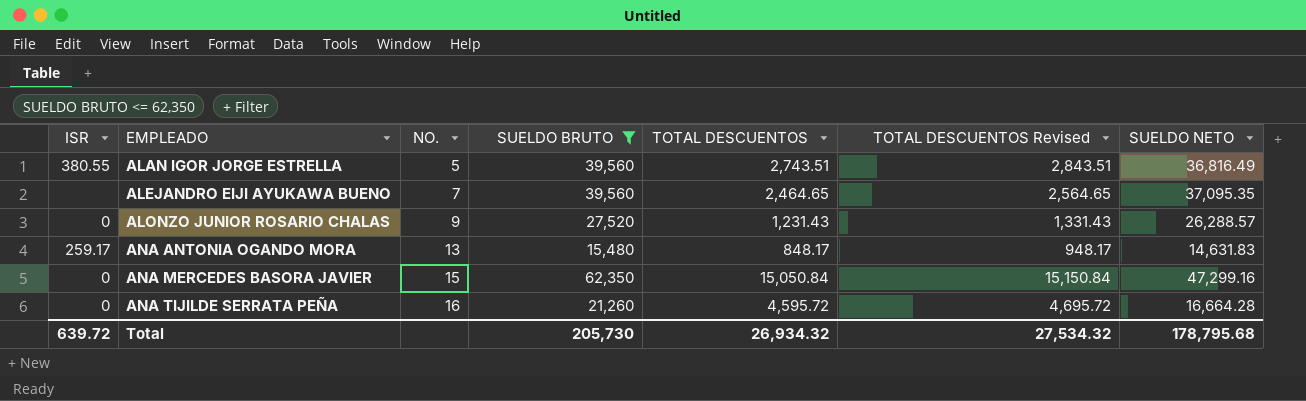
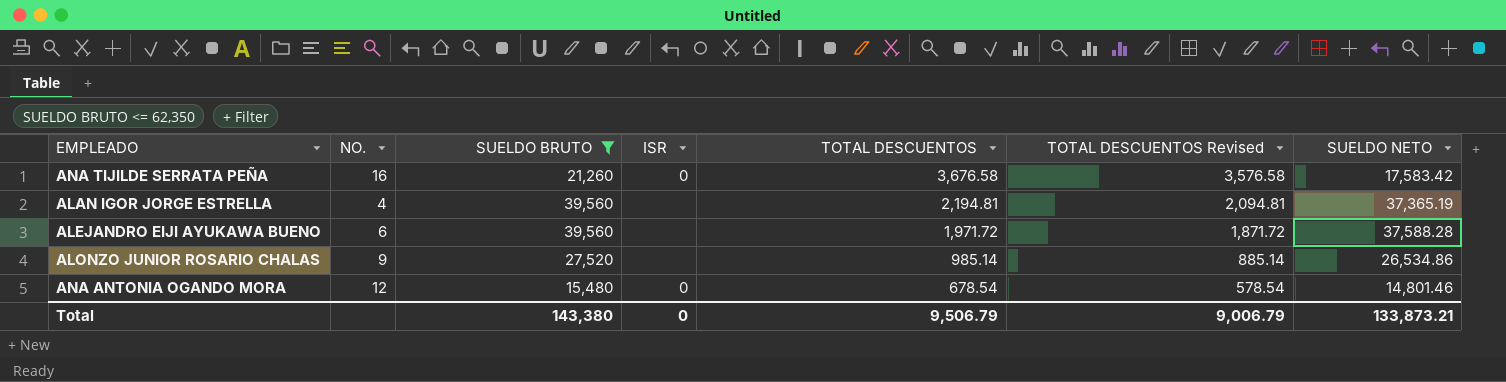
row order: EMPLEADO ascending -> TOTAL DESCUENTOS descending
column ISR | position: 1 -> 4
column TOTAL DESCUENTOS Revised | formula: [TOTAL DESCUENTOS] + 100 -> [TOTAL DESCUENTOS] - 100
row ANA MERCEDES BASORA JAVIER: 0 | 15 | 62,350 | 15,050.84 | 15,150.84 | 47,299.16 -> none
ANA TIJILDE SERRATA PEÑA | TOTAL DESCUENTOS: 4,595.72 -> 3,676.58
ANA TIJILDE SERRATA PEÑA | SUELDO NETO: 16,664.28 -> 17,583.42
ALAN IGOR JORGE ESTRELLA | NO.: 5 -> 4
ALAN IGOR JORGE ESTRELLA | ISR: 380.55 -> none
ALAN IGOR JORGE ESTRELLA | TOTAL DESCUENTOS: 2,743.51 -> 2,194.81
ALAN IGOR JORGE ESTRELLA | SUELDO NETO: 36,816.49 -> 37,365.19
ALEJANDRO EIJI AYUKAWA BUENO | NO.: 7 -> 6
ALEJANDRO EIJI AYUKAWA BUENO | TOTAL DESCUENTOS: 2,464.65 -> 1,971.72
ALEJANDRO EIJI AYUKAWA BUENO | SUELDO NETO: 37,095.35 -> 37,588.28
ALONZO JUNIOR ROSARIO CHALAS | ISR: 0 -> none
ALONZO JUNIOR ROSARIO CHALAS | TOTAL DESCUENTOS: 1,231.43 -> 985.14
ALONZO JUNIOR ROSARIO CHALAS | SUELDO NETO: 26,288.57 -> 26,534.86
ANA ANTONIA OGANDO MORA | NO.: 13 -> 12
ANA ANTONIA OGANDO MORA | ISR: 259.17 -> 0
ANA ANTONIA OGANDO MORA | TOTAL DESCUENTOS: 848.17 -> 678.54
ANA ANTONIA OGANDO MORA | SUELDO NETO: 14,631.83 -> 14,801.46
Total | SUELDO BRUTO: 205,730 -> 143,380
Total | ISR: 639.72 -> 0
Total | TOTAL DESCUENTOS: 26,934.32 -> 9,506.79
Total | TOTAL DESCUENTOS Revised: 27,534.32 -> 9,006.79
Total | SUELDO NETO: 178,795.68 -> 133,873.21

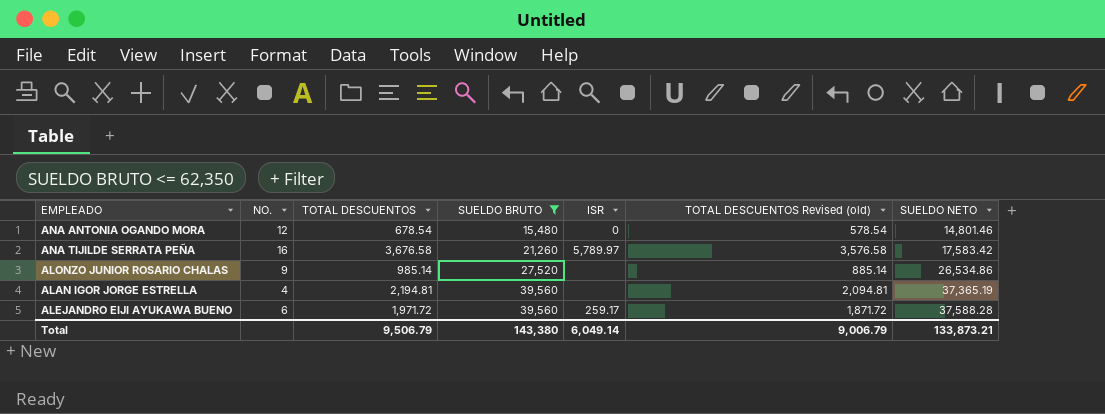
row order: TOTAL DESCUENTOS descending -> SUELDO BRUTO ascending
column TOTAL DESCUENTOS | position: 5 -> 3
column name: TOTAL DESCUENTOS Revised -> TOTAL DESCUENTOS Revised (old)
ANA TIJILDE SERRATA PEÑA | ISR: 0 -> 5,789.97
ALEJANDRO EIJI AYUKAWA BUENO | ISR: none -> 259.17
Total | ISR: 0 -> 6,049.14

